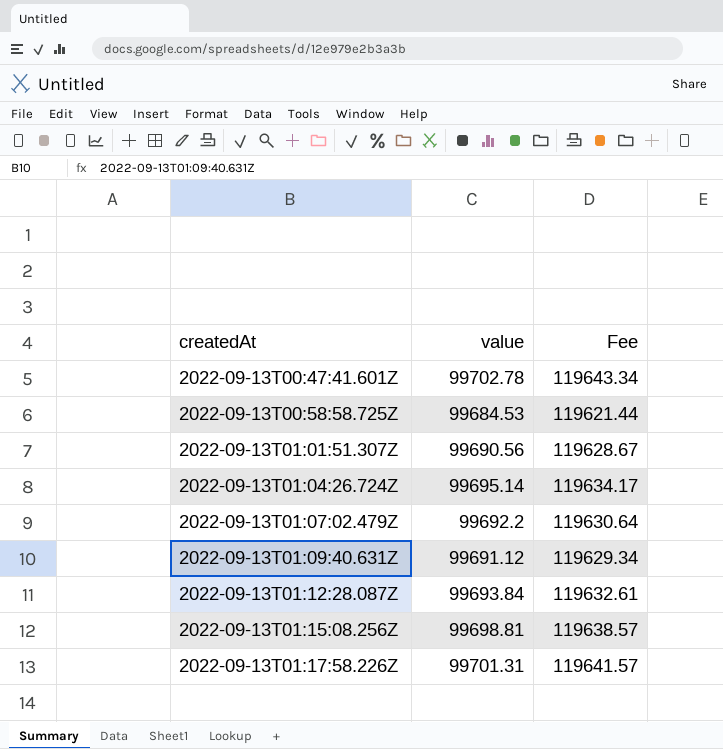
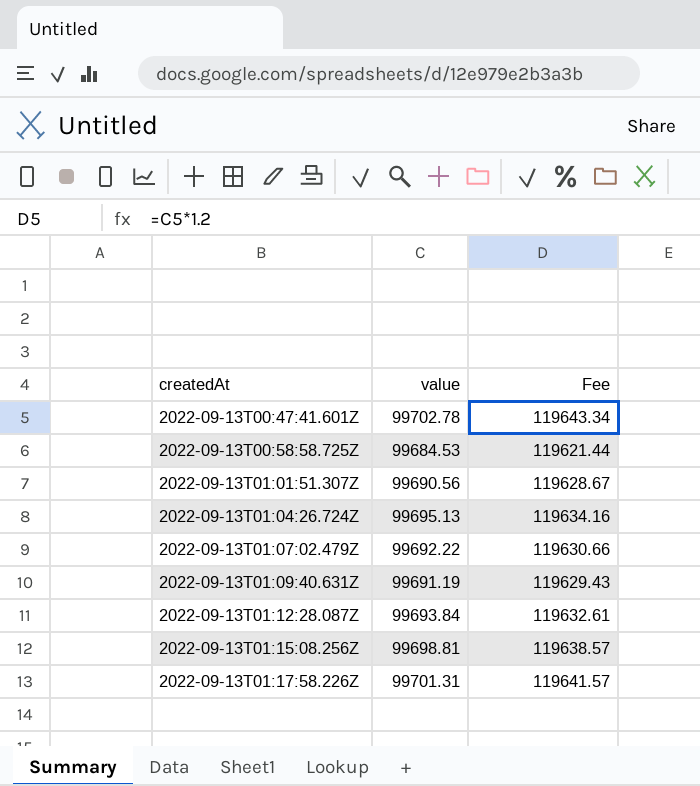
2022-09-13T01:04:26.724Z | value: 99695.14 -> 99695.13
2022-09-13T01:04:26.724Z | Fee: 119634.17 -> 119634.16
2022-09-13T01:07:02.479Z | value: 99692.2 -> 99692.22
2022-09-13T01:07:02.479Z | Fee: 119630.64 -> 119630.66
2022-09-13T01:09:40.631Z | value: 99691.12 -> 99691.19
2022-09-13T01:09:40.631Z | Fee: 119629.34 -> 119629.43

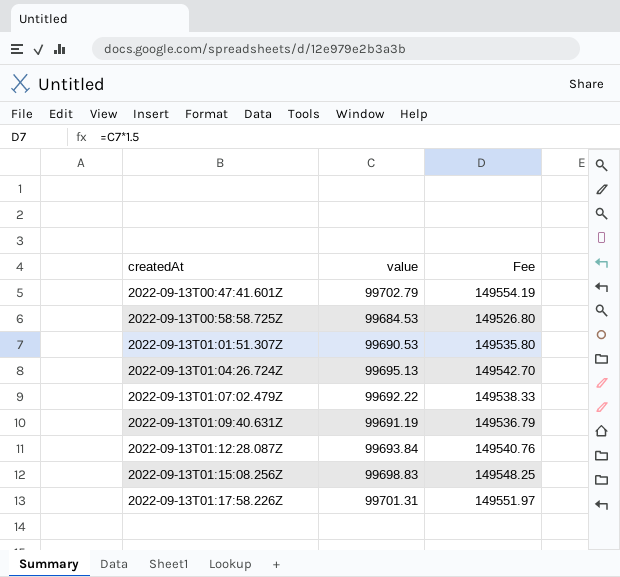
column Fee | formula: [value] * 1.2 -> [value] * 1.5
2022-09-13T00:47:41.601Z | value: 99702.78 -> 99702.79
2022-09-13T01:01:51.307Z | value: 99690.56 -> 99690.53
2022-09-13T01:15:08.256Z | value: 99698.81 -> 99698.83

